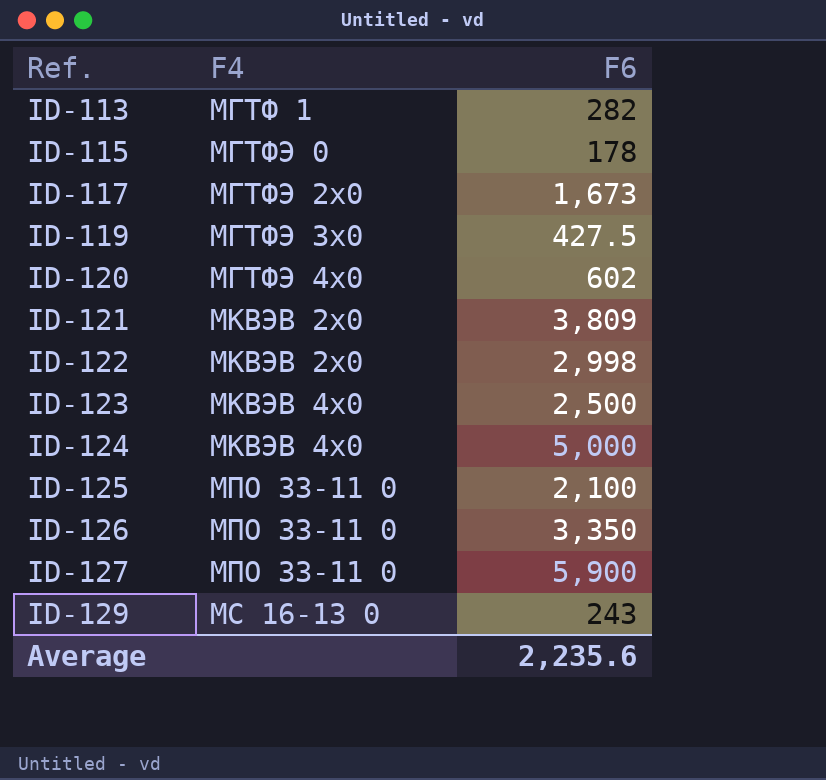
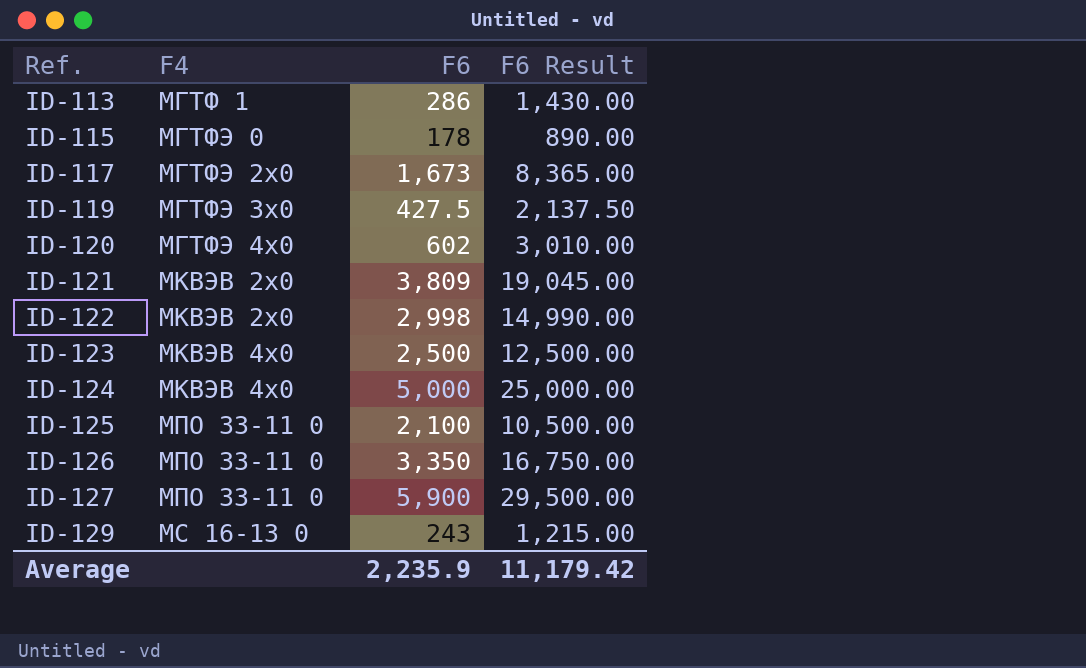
column F6 Result | formula: none -> [F6] * 5
ID-113 | F6: 282 -> 286
Average | F6: 2,235.6 -> 2,235.9

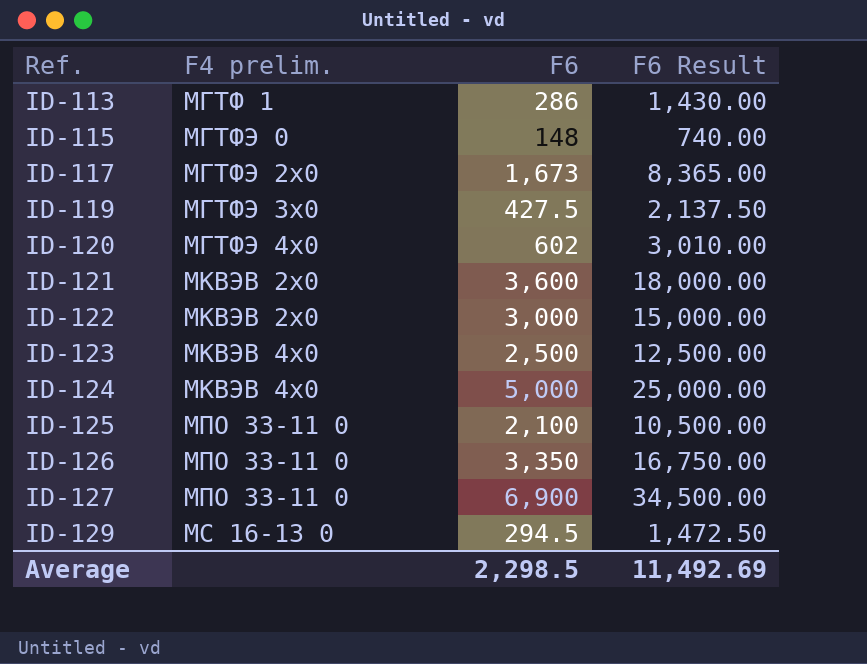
column name: F4 -> F4 prelim.
ID-115 | F6: 178 -> 148
ID-115 | F6 Result: 890.00 -> 740.00
ID-121 | F6: 3,809 -> 3,600
ID-121 | F6 Result: 19,045.00 -> 18,000.00
ID-122 | F6: 2,998 -> 3,000
ID-122 | F6 Result: 14,990.00 -> 15,000.00
ID-127 | F6: 5,900 -> 6,900
ID-127 | F6 Result: 29,500.00 -> 34,500.00
ID-129 | F6: 243 -> 294.5
ID-129 | F6 Result: 1,215.00 -> 1,472.50
Average | F6: 2,235.9 -> 2,298.5
Average | F6 Result: 11,179.42 -> 11,492.69

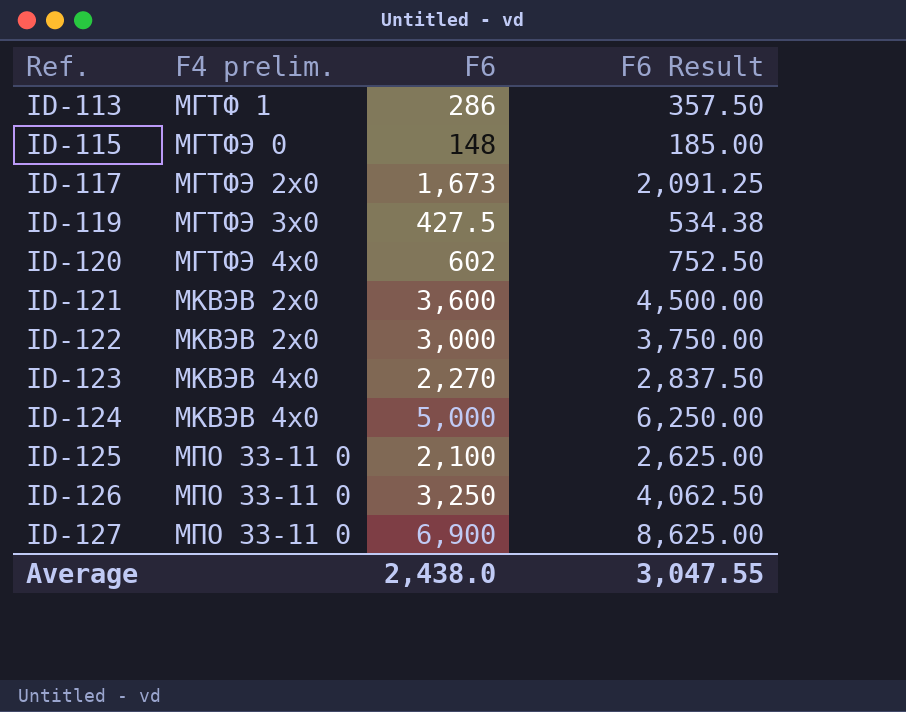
column F6 Result | formula: [F6] * 5 -> [F6] * 1.25
row ID-129: МС 16-13 0 | 294.5 | 1,472.50 -> none
ID-123 | F6: 2,500 -> 2,270
ID-126 | F6: 3,350 -> 3,250
Average | F6: 2,298.5 -> 2,438.0
Average | F6 Result: 11,492.69 -> 3,047.55

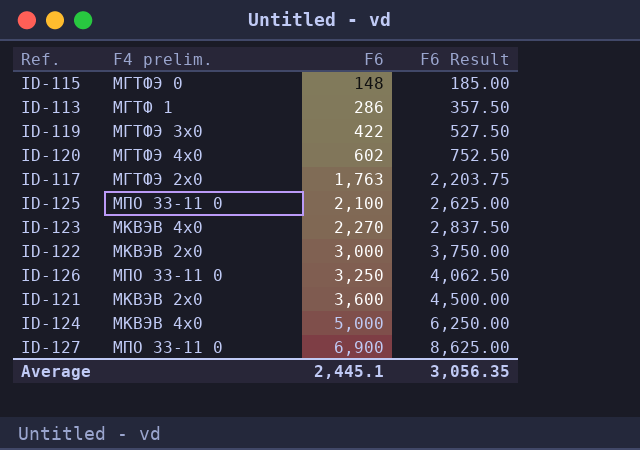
row order: Ref. ascending -> F6 ascending
ID-119 | F6: 427.5 -> 422
ID-119 | F6 Result: 534.38 -> 527.50
ID-117 | F6: 1,673 -> 1,763
ID-117 | F6 Result: 2,091.25 -> 2,203.75
Average | F6: 2,438.0 -> 2,445.1
Average | F6 Result: 3,047.55 -> 3,056.35

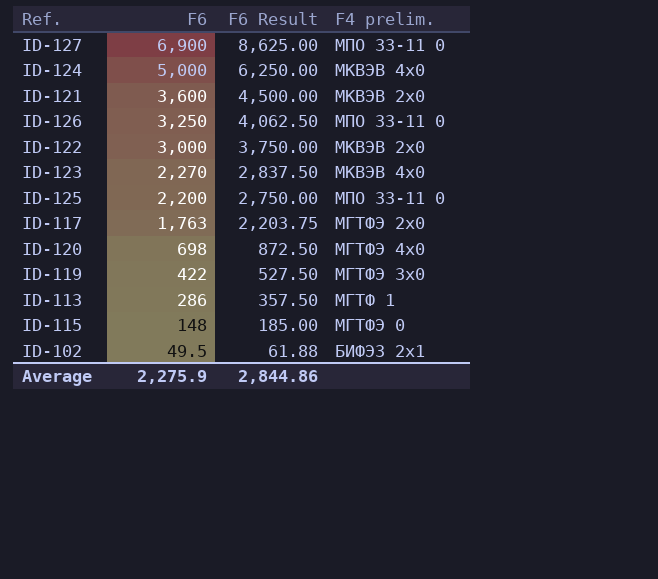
row order: F6 ascending -> F6 descending
column F4 prelim. | position: 2 -> 4
ID-125 | F6: 2,100 -> 2,200
ID-125 | F6 Result: 2,625.00 -> 2,750.00
ID-120 | F6: 602 -> 698
ID-120 | F6 Result: 752.50 -> 872.50
row ID-102: none -> 49.5 | 61.88 | БИФЭЗ 2х1
Average | F6: 2,445.1 -> 2,275.9
Average | F6 Result: 3,056.35 -> 2,844.86

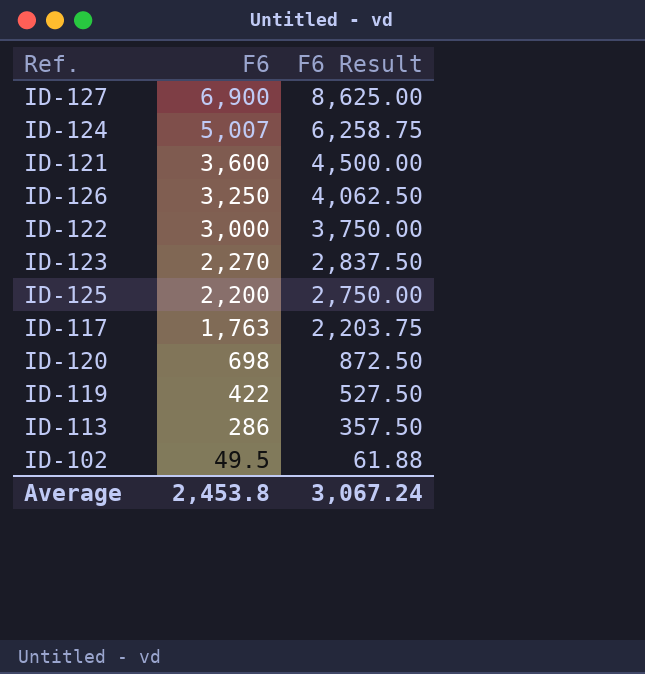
column F4 prelim. | position: 4 -> none
row ID-115: 148 | 185.00 | МГТФЭ 0 -> none
ID-124 | F6: 5,000 -> 5,007
ID-124 | F6 Result: 6,250.00 -> 6,258.75
Average | F6: 2,275.9 -> 2,453.8
Average | F6 Result: 2,844.86 -> 3,067.24

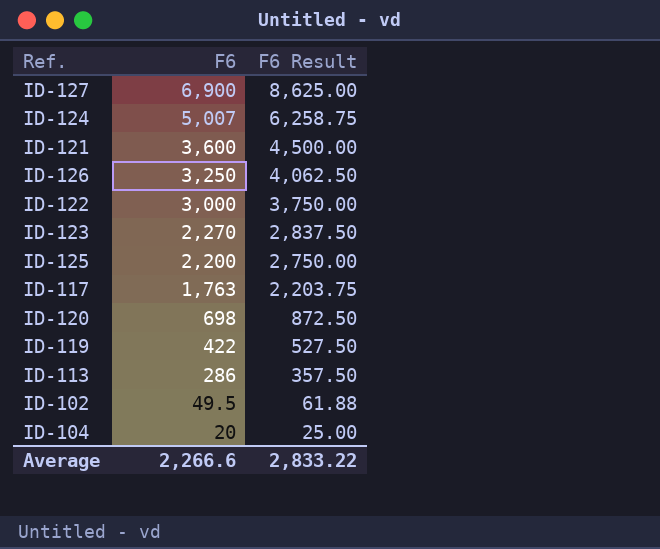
row ID-104: none -> 20 | 25.00
Average | F6: 2,453.8 -> 2,266.6
Average | F6 Result: 3,067.24 -> 2,833.22

